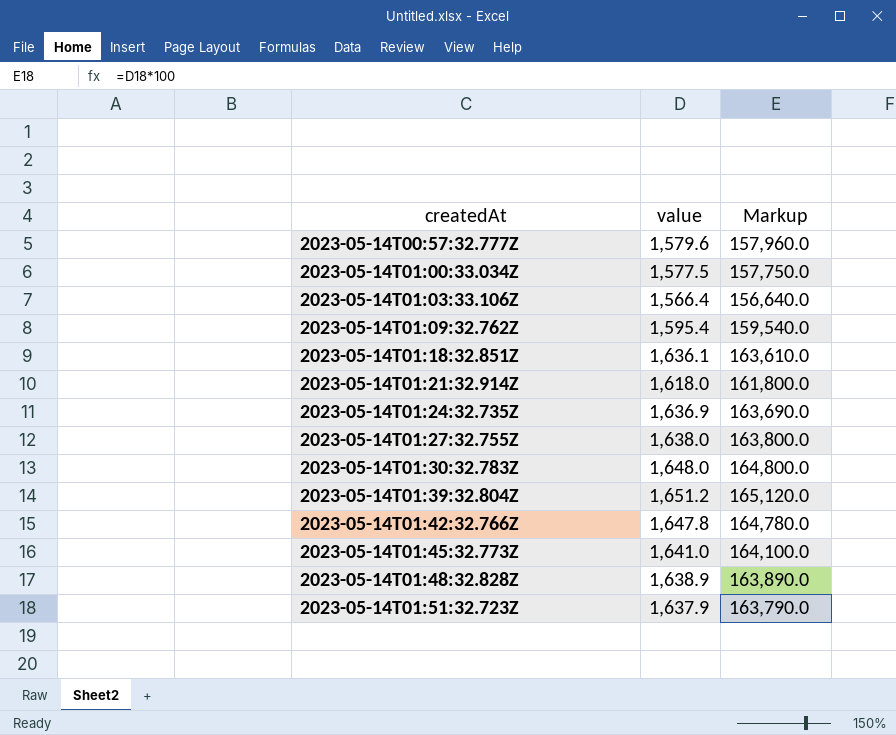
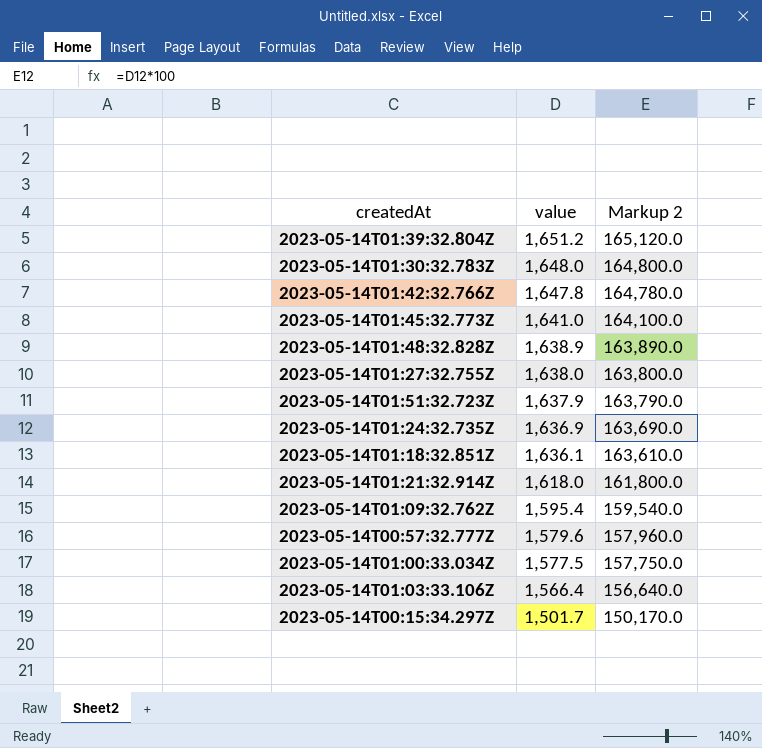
row order: createdAt ascending -> value descending
column name: Markup -> Markup 2
row 2023-05-14T00:15:34.297Z: none -> 1,501.7 | 150,170.0

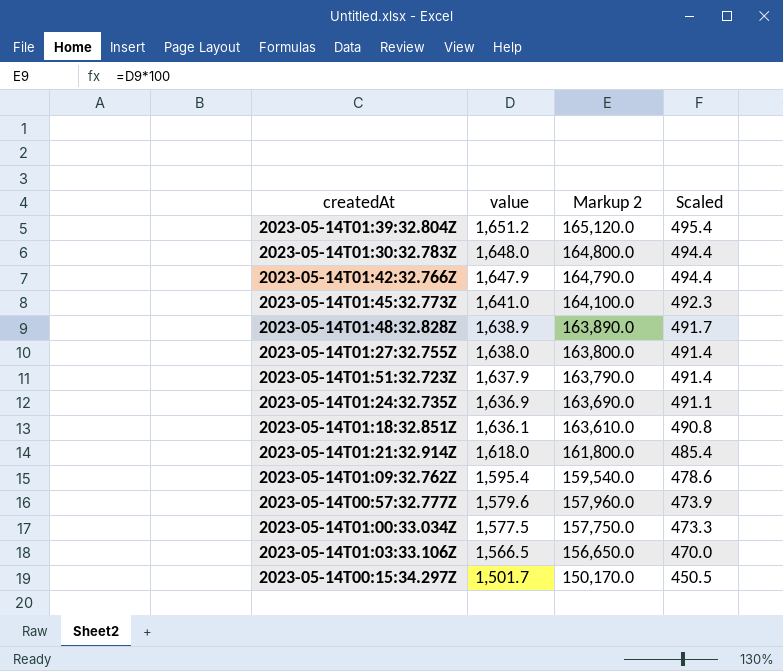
column Scaled | formula: none -> [value] * 0.3
2023-05-14T01:42:32.766Z | value: 1,647.8 -> 1,647.9
2023-05-14T01:42:32.766Z | Markup 2: 164,780.0 -> 164,790.0
2023-05-14T01:03:33.106Z | value: 1,566.4 -> 1,566.5
2023-05-14T01:03:33.106Z | Markup 2: 156,640.0 -> 156,650.0

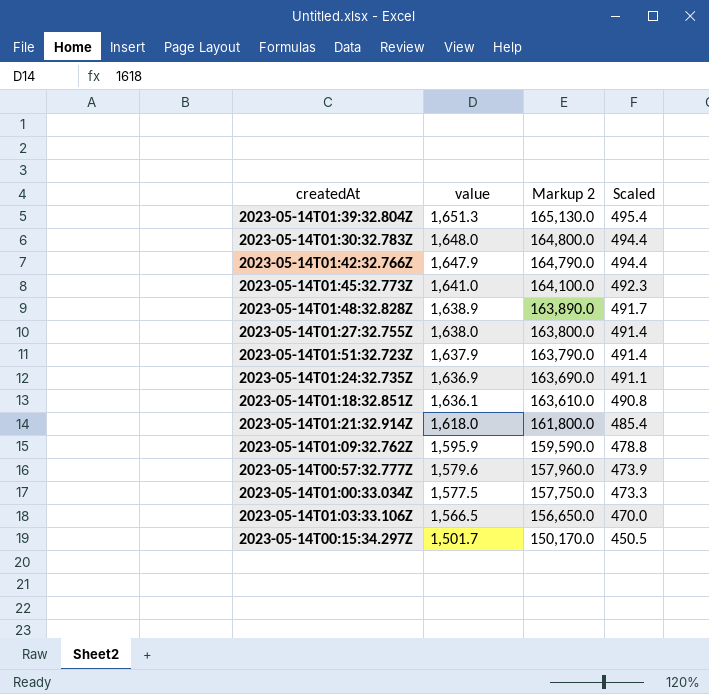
2023-05-14T01:39:32.804Z | value: 1,651.2 -> 1,651.3
2023-05-14T01:39:32.804Z | Markup 2: 165,120.0 -> 165,130.0
2023-05-14T01:09:32.762Z | value: 1,595.4 -> 1,595.9
2023-05-14T01:09:32.762Z | Markup 2: 159,540.0 -> 159,590.0
2023-05-14T01:09:32.762Z | Scaled: 478.6 -> 478.8

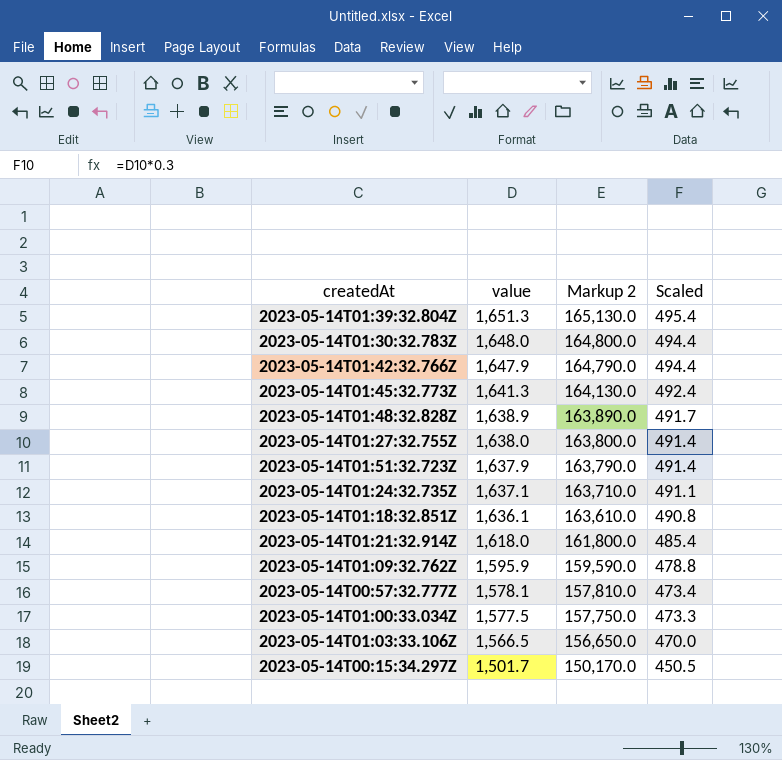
2023-05-14T01:45:32.773Z | value: 1,641.0 -> 1,641.3
2023-05-14T01:45:32.773Z | Markup 2: 164,100.0 -> 164,130.0
2023-05-14T01:45:32.773Z | Scaled: 492.3 -> 492.4
2023-05-14T01:24:32.735Z | value: 1,636.9 -> 1,637.1
2023-05-14T01:24:32.735Z | Markup 2: 163,690.0 -> 163,710.0
2023-05-14T00:57:32.777Z | value: 1,579.6 -> 1,578.1
2023-05-14T00:57:32.777Z | Markup 2: 157,960.0 -> 157,810.0
2023-05-14T00:57:32.777Z | Scaled: 473.9 -> 473.4

